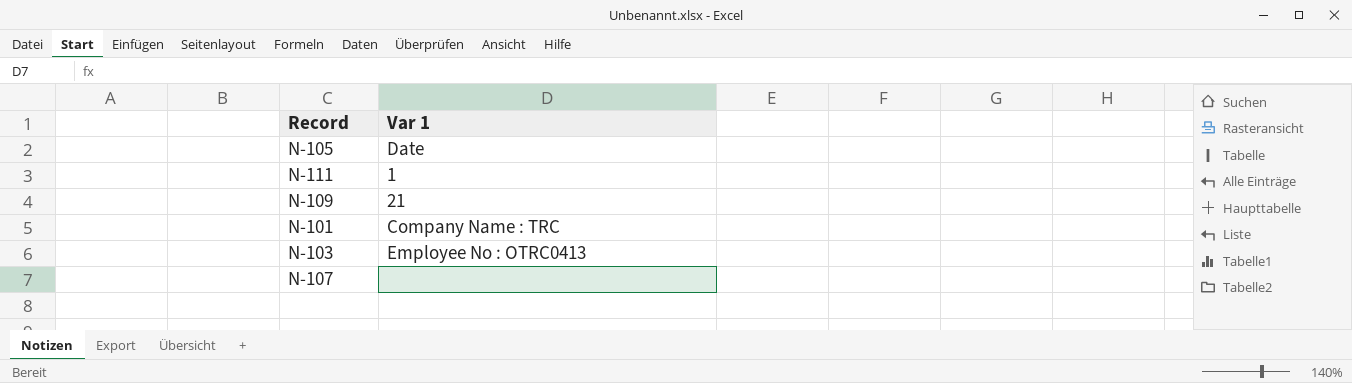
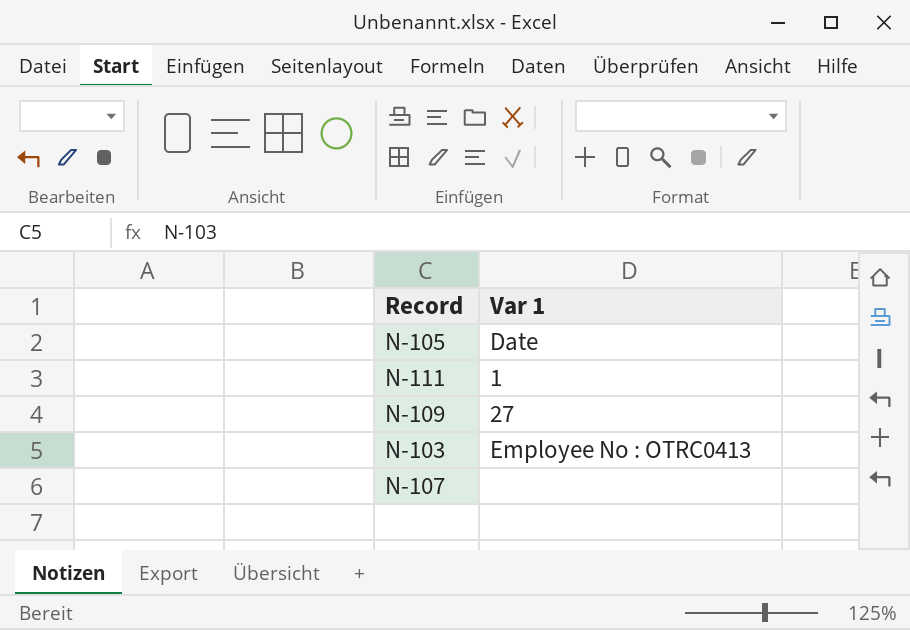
row N-101: Company Name : TRC -> none
N-109 | Var 1: 21 -> 27

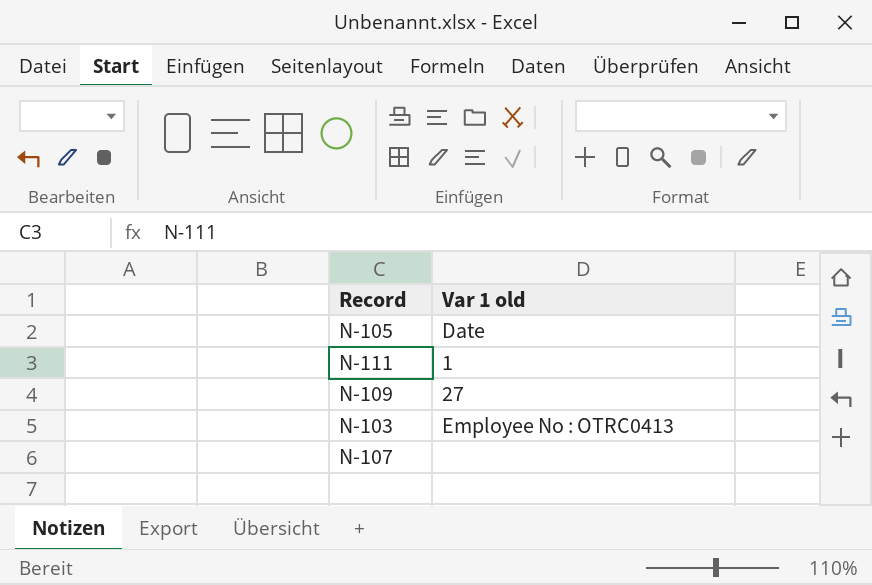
column name: Var 1 -> Var 1 old

